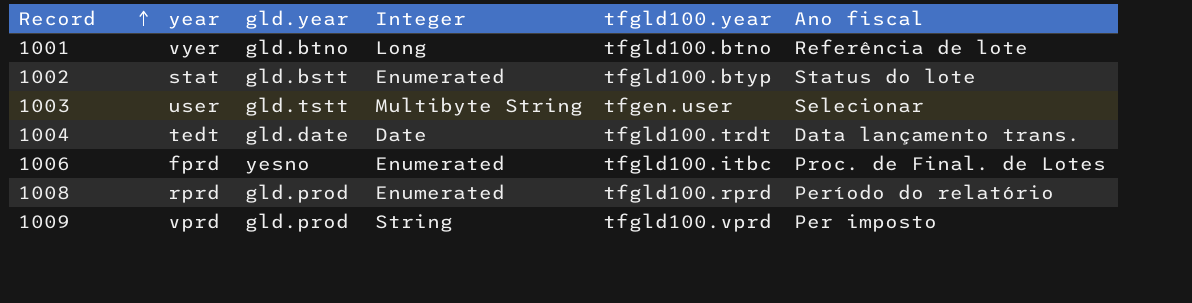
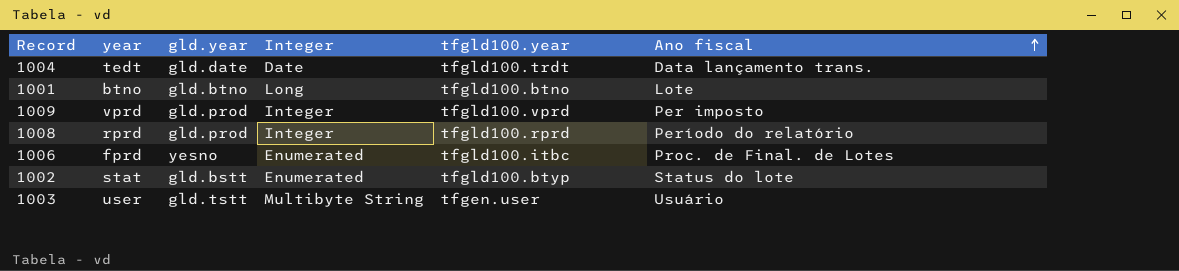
row order: Record ascending -> Ano fiscal ascending
1001 | year: vyer -> btno
1001 | Ano fiscal: Referência de lote -> Lote
1009 | Integer: String -> Integer
1008 | Integer: Enumerated -> Integer
1003 | Ano fiscal: Selecionar -> Usuário

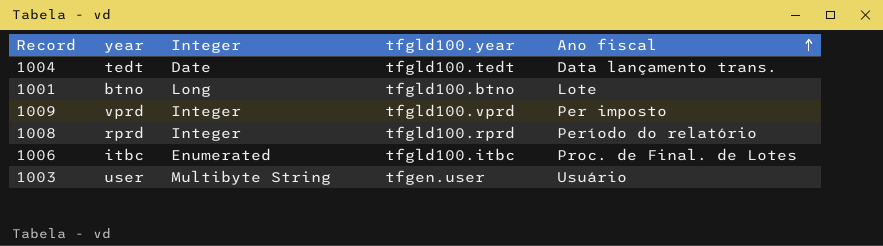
column gld.year | position: 3 -> none
row 1002: stat | gld.bstt | Enumerated | tfgld100.btyp | Status do lote -> none
1004 | tfgld100.year: tfgld100.trdt -> tfgld100.tedt
1006 | year: fprd -> itbc

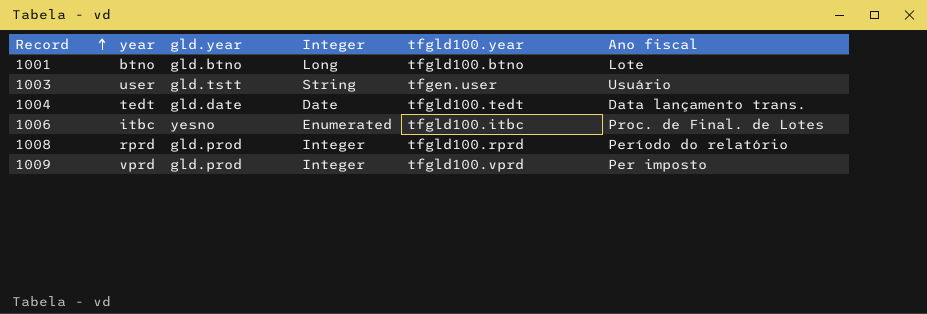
row order: Ano fiscal ascending -> Record ascending
column gld.year | position: none -> 3
1003 | Integer: Multibyte String -> String

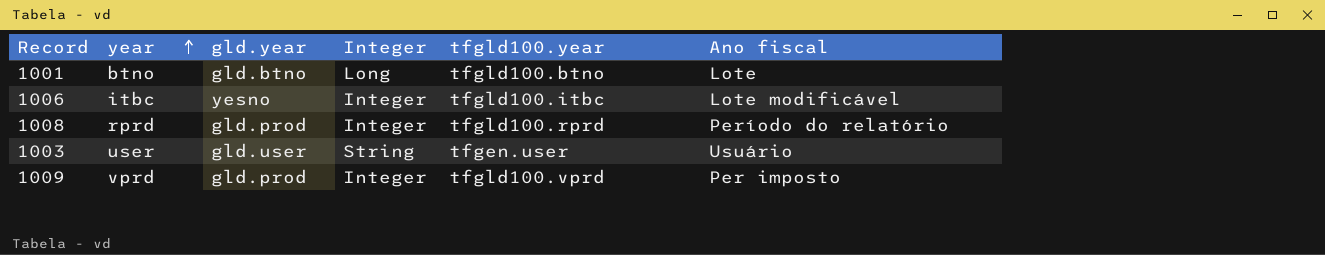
row order: Record ascending -> year ascending
row 1004: tedt | gld.date | Date | tfgld100.tedt | Data lançamento trans. -> none
1006 | Integer: Enumerated -> Integer
1006 | Ano fiscal: Proc. de Final. de Lotes -> Lote modificável
1003 | gld.year: gld.tstt -> gld.user

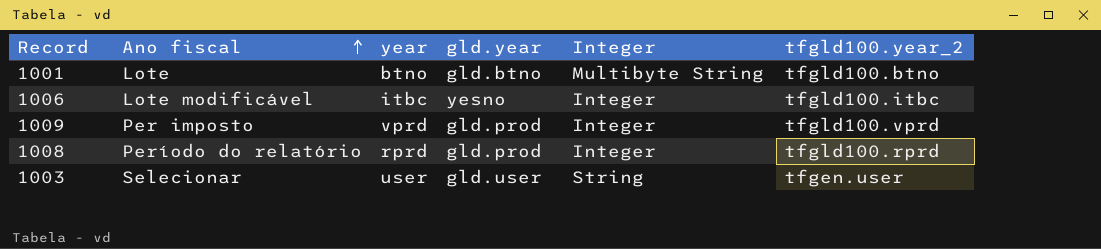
row order: year ascending -> Ano fiscal ascending
column Ano fiscal | position: 6 -> 2
column name: tfgld100.year -> tfgld100.year_2
1001 | Integer: Long -> Multibyte String
1003 | Ano fiscal: Usuário -> Selecionar

